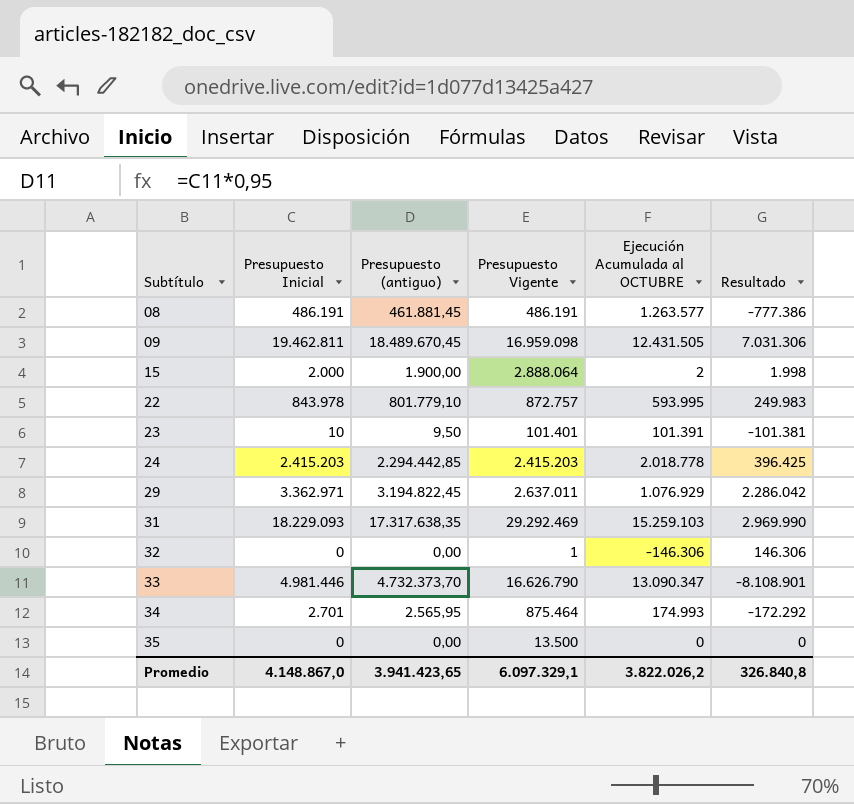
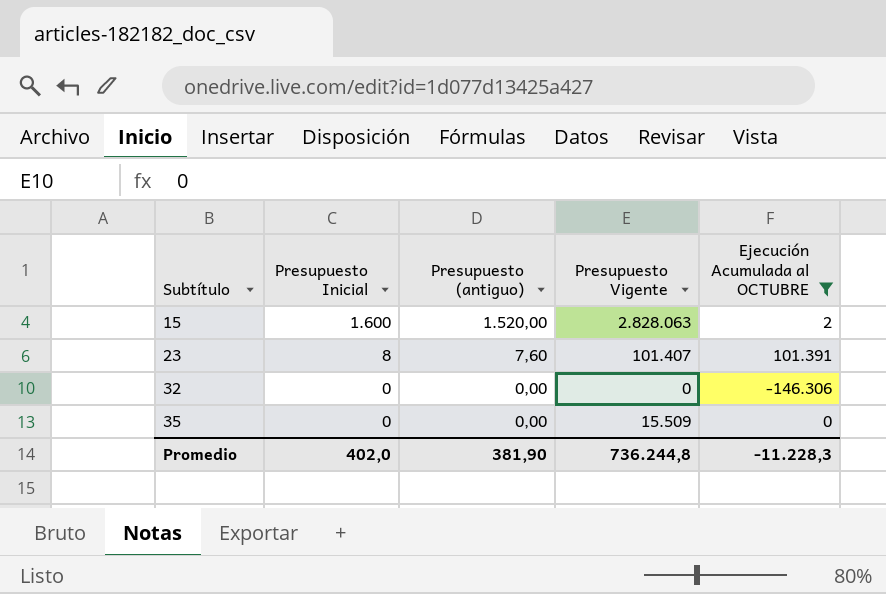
filter: none -> Ejecución Acumulada al OCTUBRE <= 101.391
column Resultado | formula: [Presupuesto Inicial] - [Ejecución Acumulada al OCTUBRE] -> none
15 | Presupuesto Inicial: 2.000 -> 1.600
15 | Presupuesto (antiguo): 1.900,00 -> 1.520,00
15 | Presupuesto Vigente: 2.888.064 -> 2.828.063
23 | Presupuesto Inicial: 10 -> 8
23 | Presupuesto (antiguo): 9,50 -> 7,60
23 | Presupuesto Vigente: 101.401 -> 101.407
32 | Presupuesto Vigente: 1 -> 0
35 | Presupuesto Vigente: 13.500 -> 15.509
Promedio | Presupuesto Inicial: 4.148.867,0 -> 402,0
Promedio | Presupuesto (antiguo): 3.941.423,65 -> 381,90
Promedio | Presupuesto Vigente: 6.097.329,1 -> 736.244,8
Promedio | Ejecución Acumulada al OCTUBRE: 3.822.026,2 -> -11.228,3

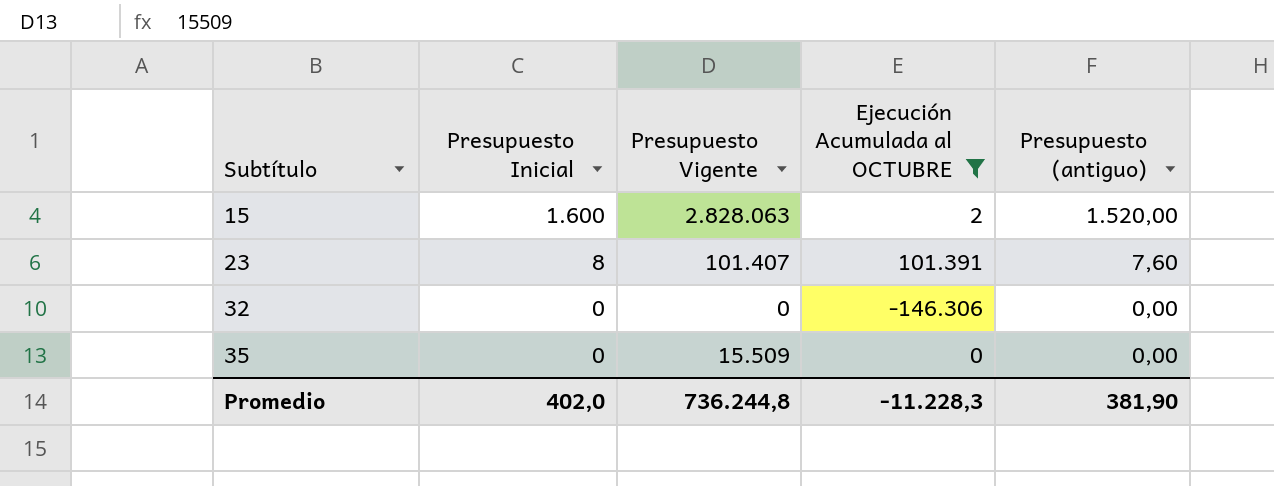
column Presupuesto (antiguo) | position: 3 -> 5

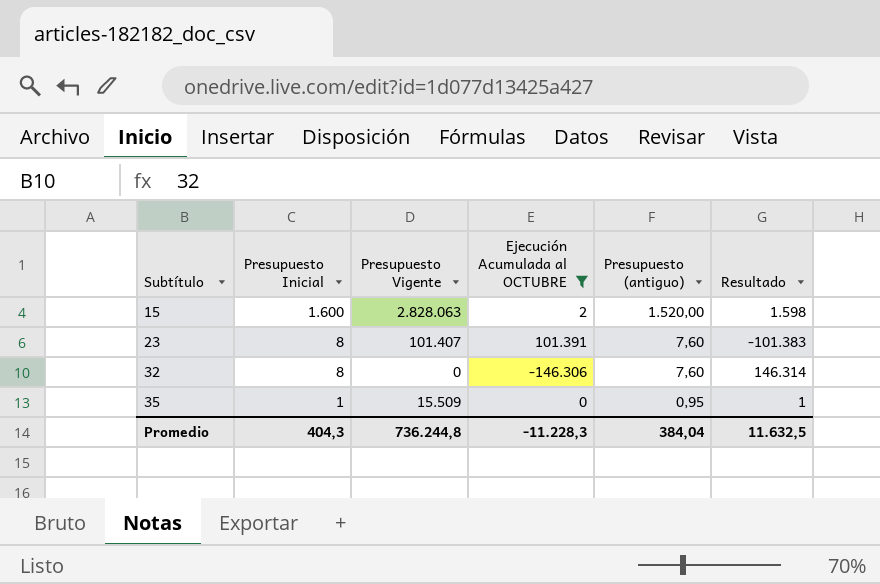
column Resultado | formula: none -> [Presupuesto Inicial] - [Ejecución Acumulada al OCTUBRE]
32 | Presupuesto Inicial: 0 -> 8
32 | Presupuesto (antiguo): 0,00 -> 7,60
35 | Presupuesto Inicial: 0 -> 1
35 | Presupuesto (antiguo): 0,00 -> 0,95
Promedio | Presupuesto Inicial: 402,0 -> 404,3
Promedio | Presupuesto (antiguo): 381,90 -> 384,04

